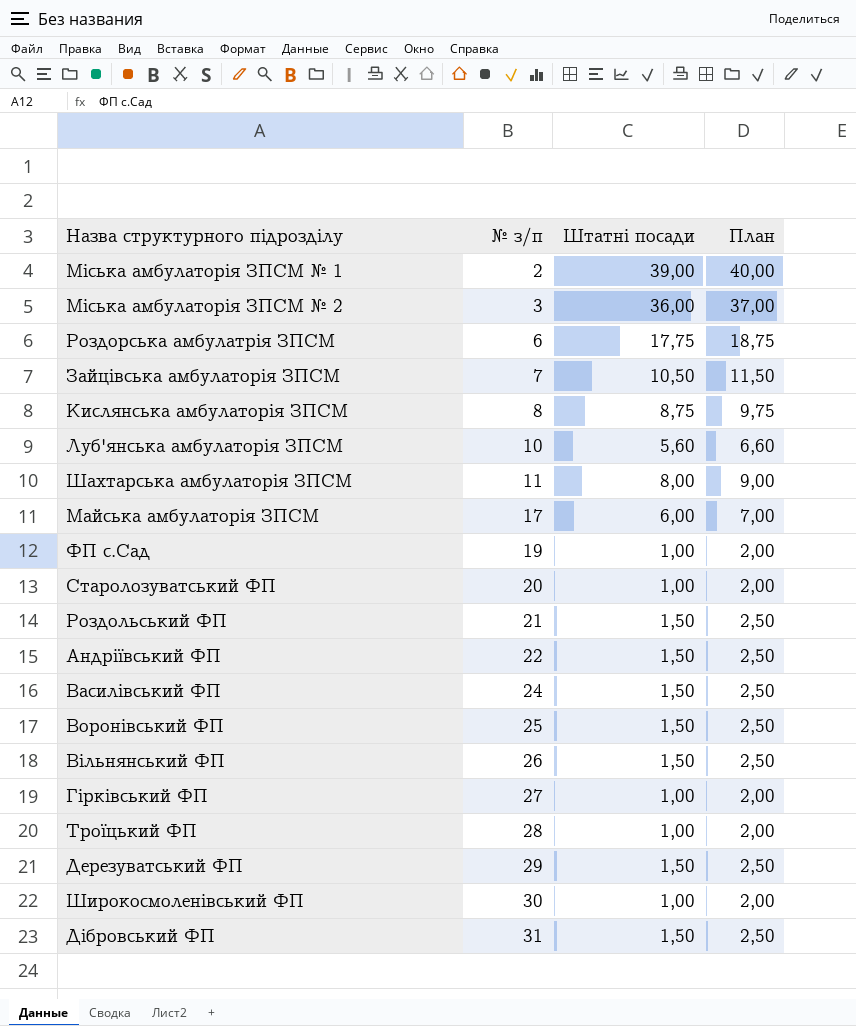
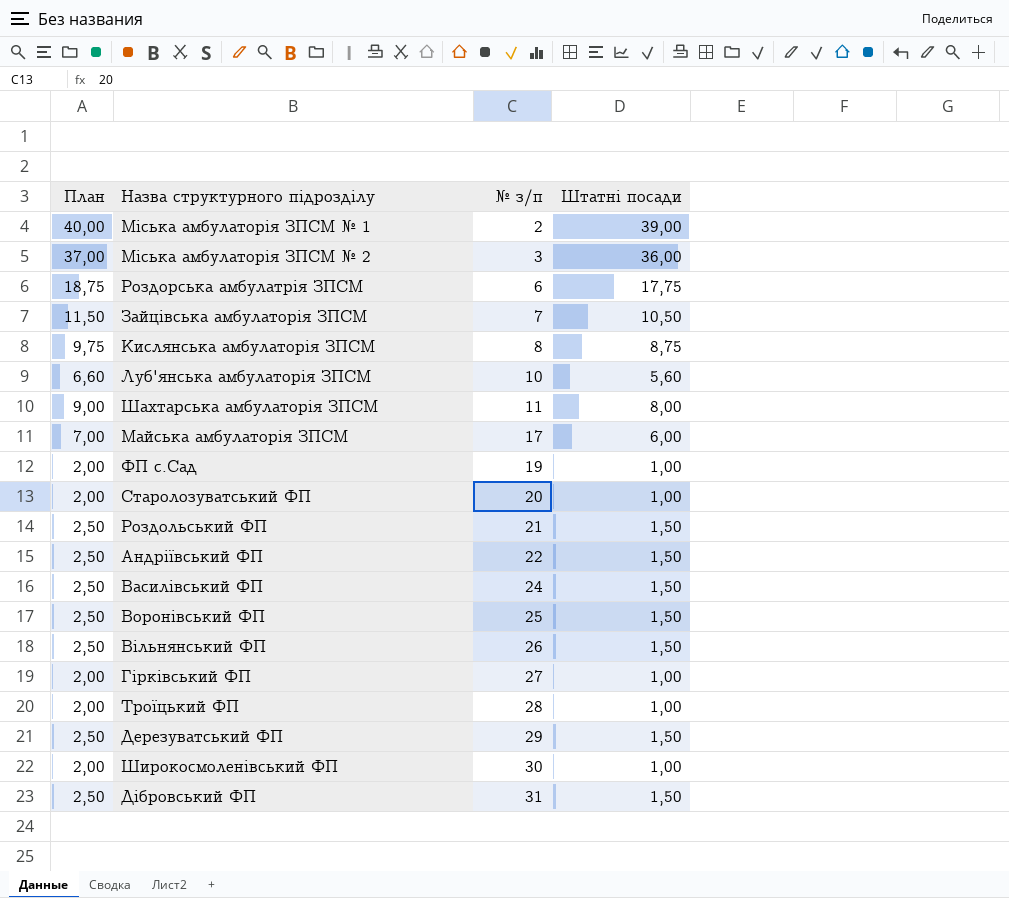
column План | position: 4 -> 1

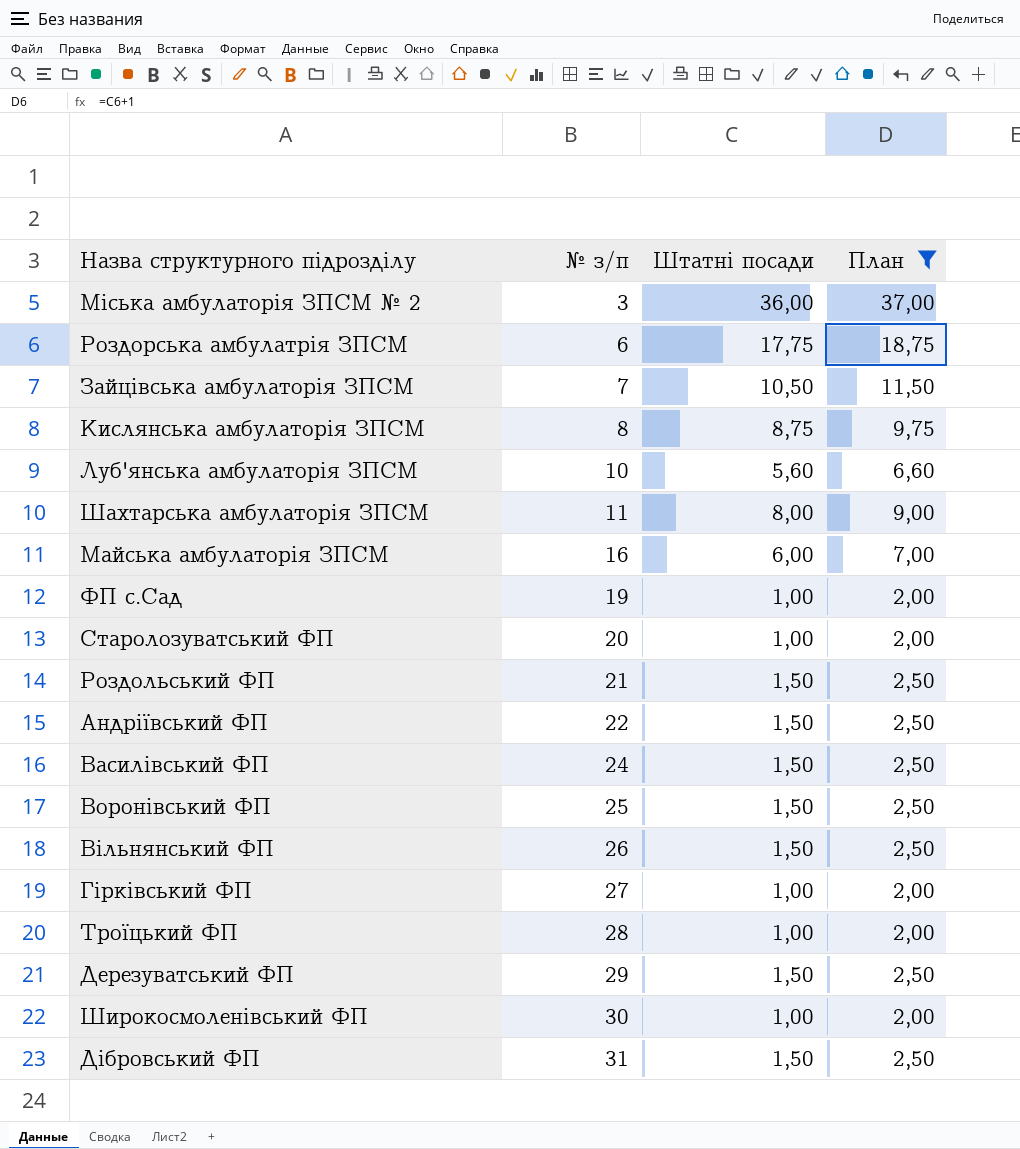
filter: none -> План != 40,00
column План | position: 1 -> 4
Майська амбулаторія ЗПСМ | № з/п: 17 -> 16

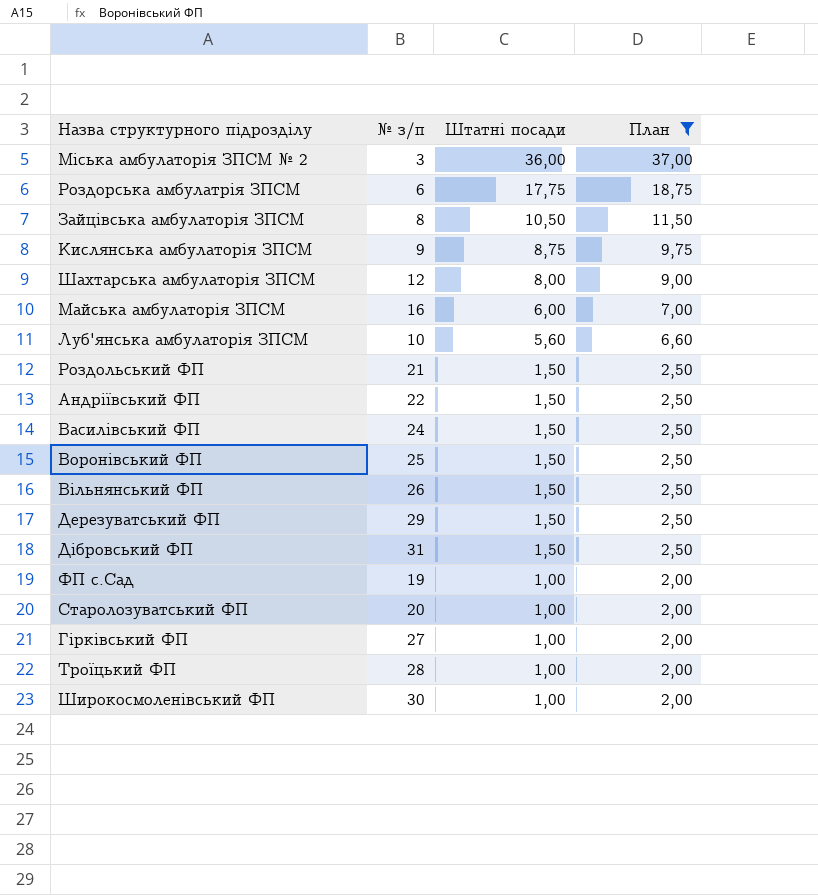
row order: № з/п ascending -> Штатні посади descending
Зайцівська амбулаторія ЗПСМ | № з/п: 7 -> 8
Кислянська амбулаторія ЗПСМ | № з/п: 8 -> 9
Шахтарська амбулаторія ЗПСМ | № з/п: 11 -> 12

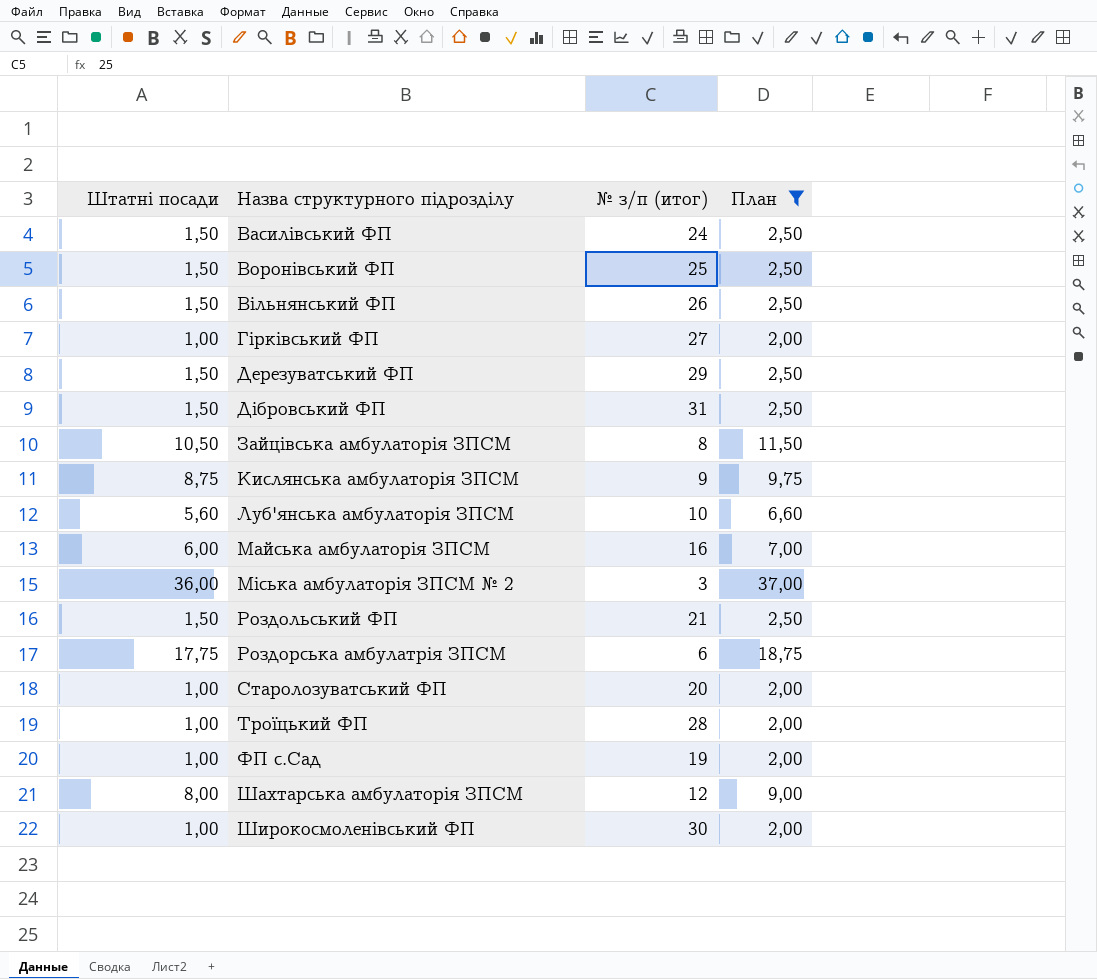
row order: Штатні посади descending -> Назва структурного підрозділу ascending
column Штатні посади | position: 3 -> 1
column name: № з/п -> № з/п (итог)
row Андріївський ФП: 22 | 1,50 | 2,50 -> none

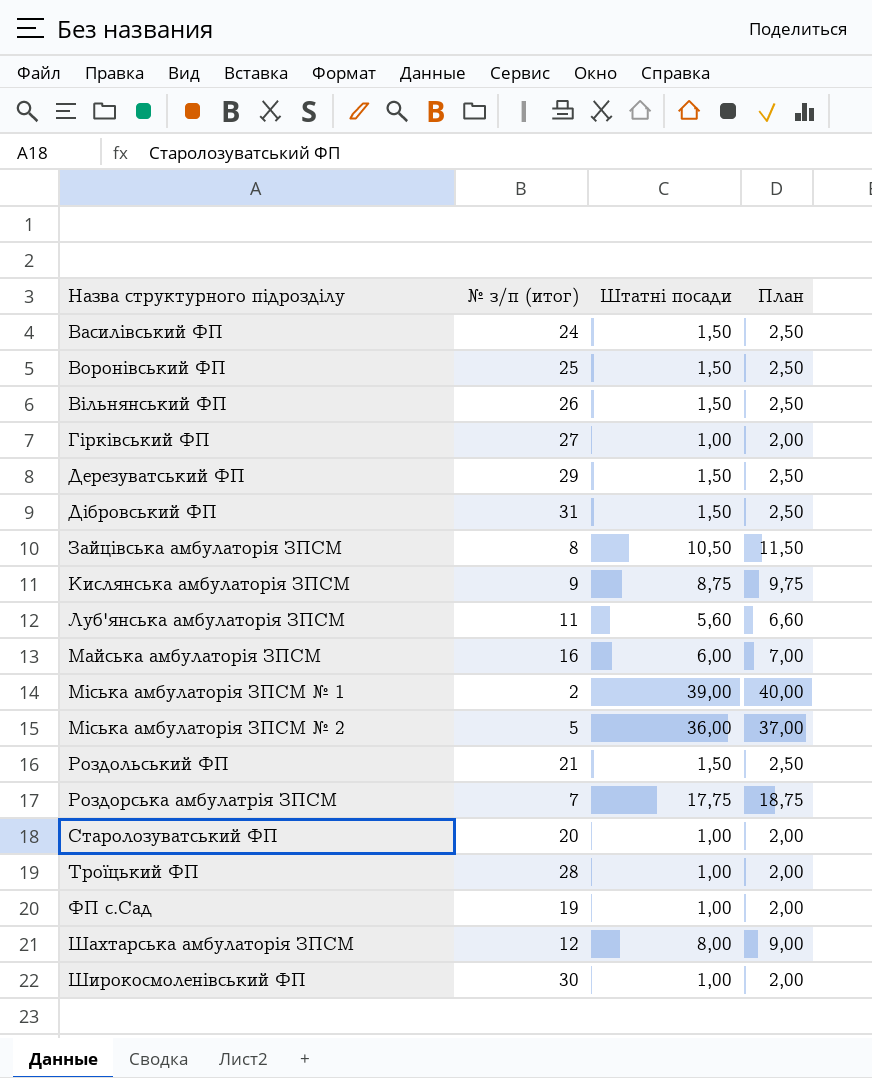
filter: План != 40,00 -> none
column Штатні посади | position: 1 -> 3
Луб'янська амбулаторія ЗПСМ | № з/п (итог): 10 -> 11
Міська амбулаторія ЗПСМ № 2 | № з/п (итог): 3 -> 5
Роздорська амбулатрія ЗПСМ | № з/п (итог): 6 -> 7

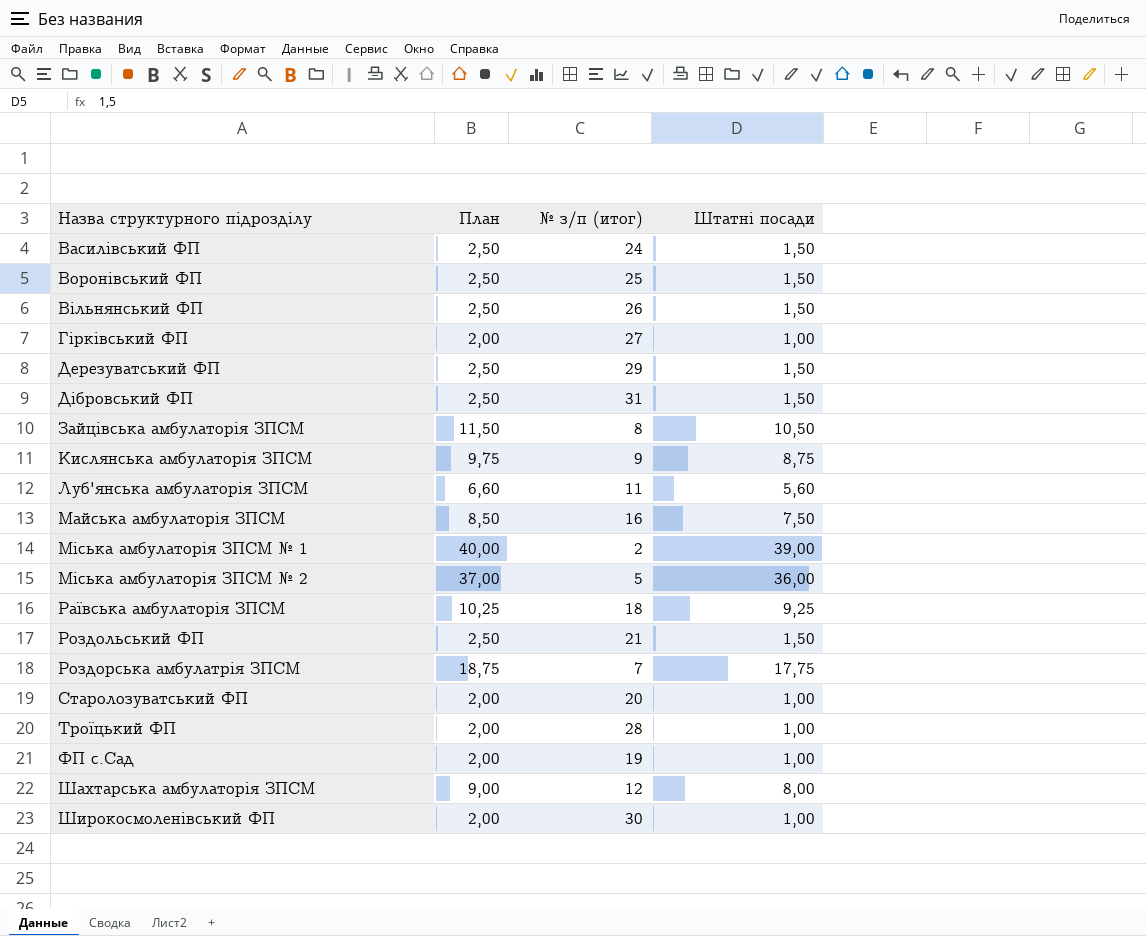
column План | position: 4 -> 2
Майська амбулаторія ЗПСМ | План: 7,00 -> 8,50
Майська амбулаторія ЗПСМ | Штатні посади: 6,00 -> 7,50
row Раївська амбулаторія ЗПСМ: none -> 10,25 | 18 | 9,25

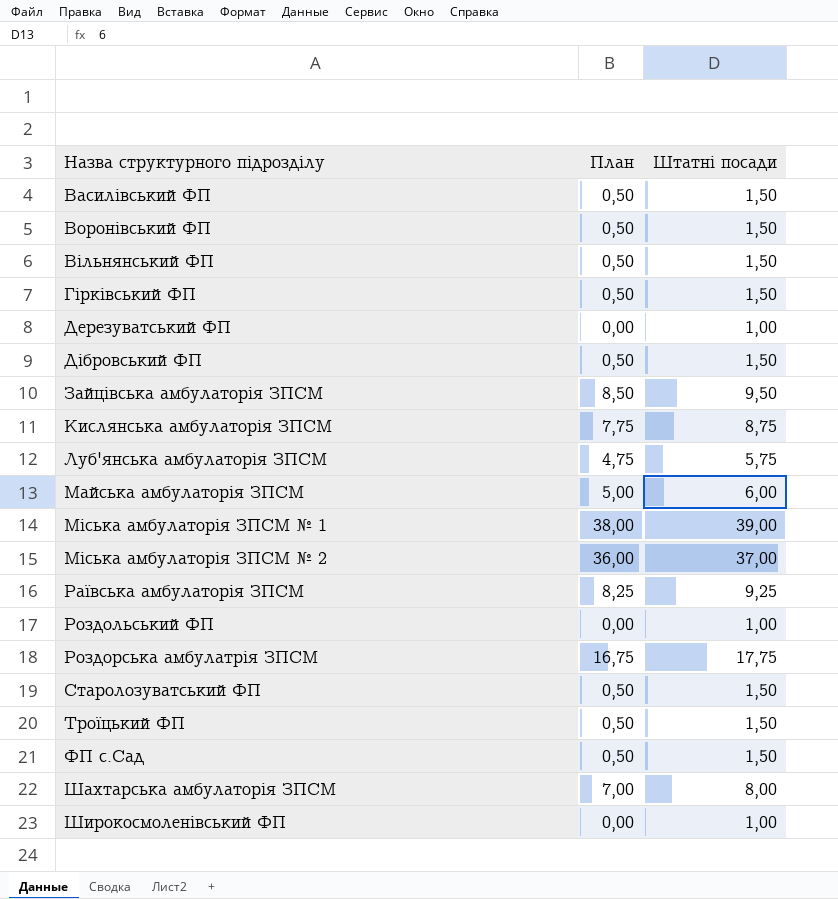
column № з/п (итог) | position: 3 -> none
column План | formula: [Штатні посади] + 1 -> [Штатні посади] - 1
Гірківський ФП | Штатні посади: 1,00 -> 1,50
Дерезуватський ФП | Штатні посади: 1,50 -> 1,00
Зайцівська амбулаторія ЗПСМ | Штатні посади: 10,50 -> 9,50
Луб'янська амбулаторія ЗПСМ | Штатні посади: 5,60 -> 5,75
Майська амбулаторія ЗПСМ | Штатні посади: 7,50 -> 6,00
Міська амбулаторія ЗПСМ № 2 | Штатні посади: 36,00 -> 37,00
Роздольський ФП | Штатні посади: 1,50 -> 1,00
Старолозуватський ФП | Штатні посади: 1,00 -> 1,50
Троїцький ФП | Штатні посади: 1,00 -> 1,50
ФП с.Сад | Штатні посади: 1,00 -> 1,50

